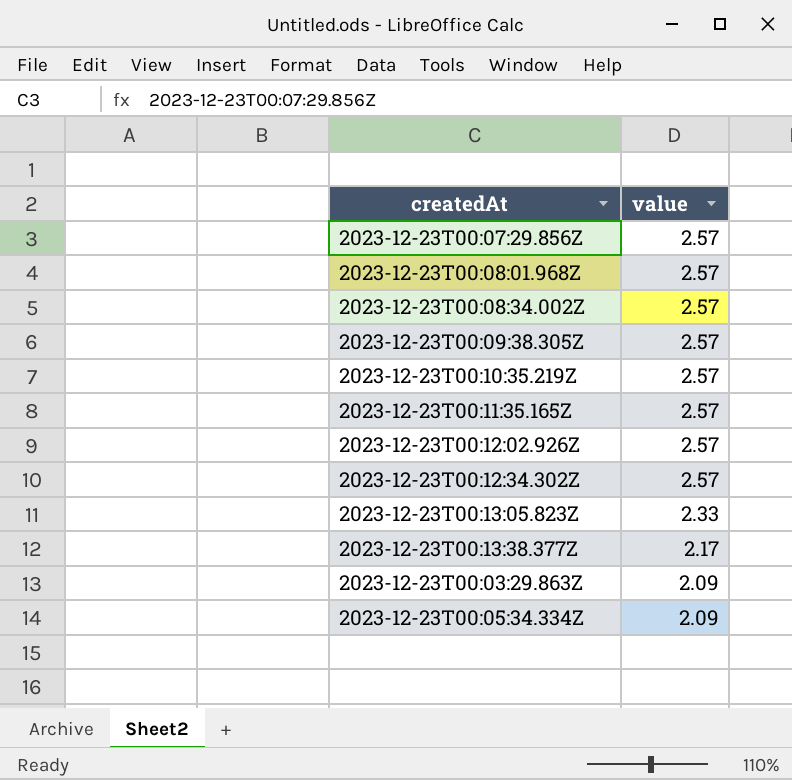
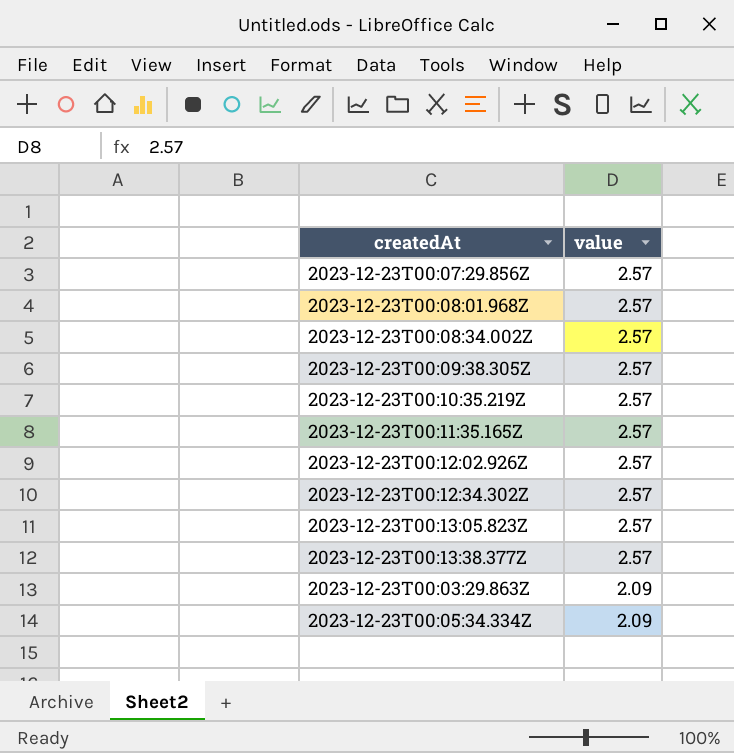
2023-12-23T00:13:05.823Z | value: 2.33 -> 2.57
2023-12-23T00:13:38.377Z | value: 2.17 -> 2.57

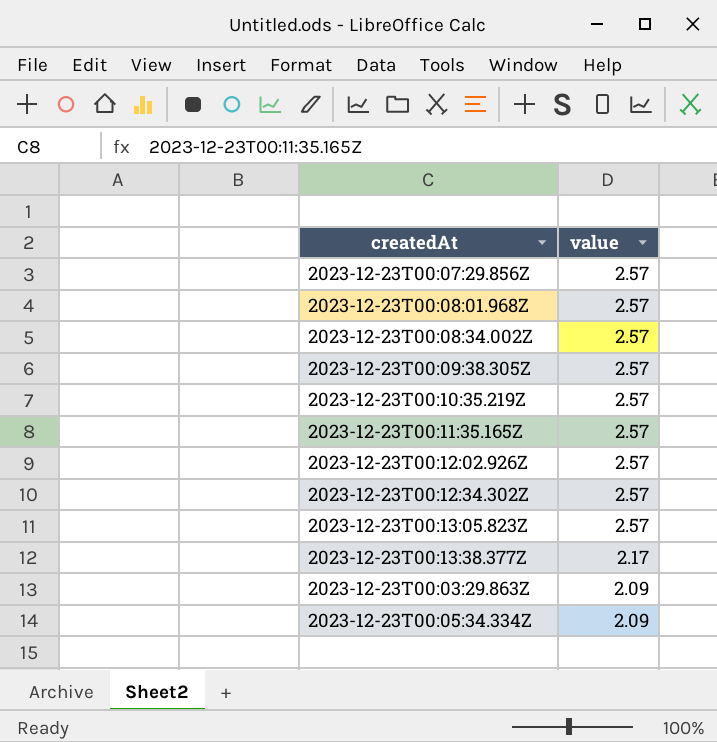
2023-12-23T00:13:38.377Z | value: 2.57 -> 2.17

